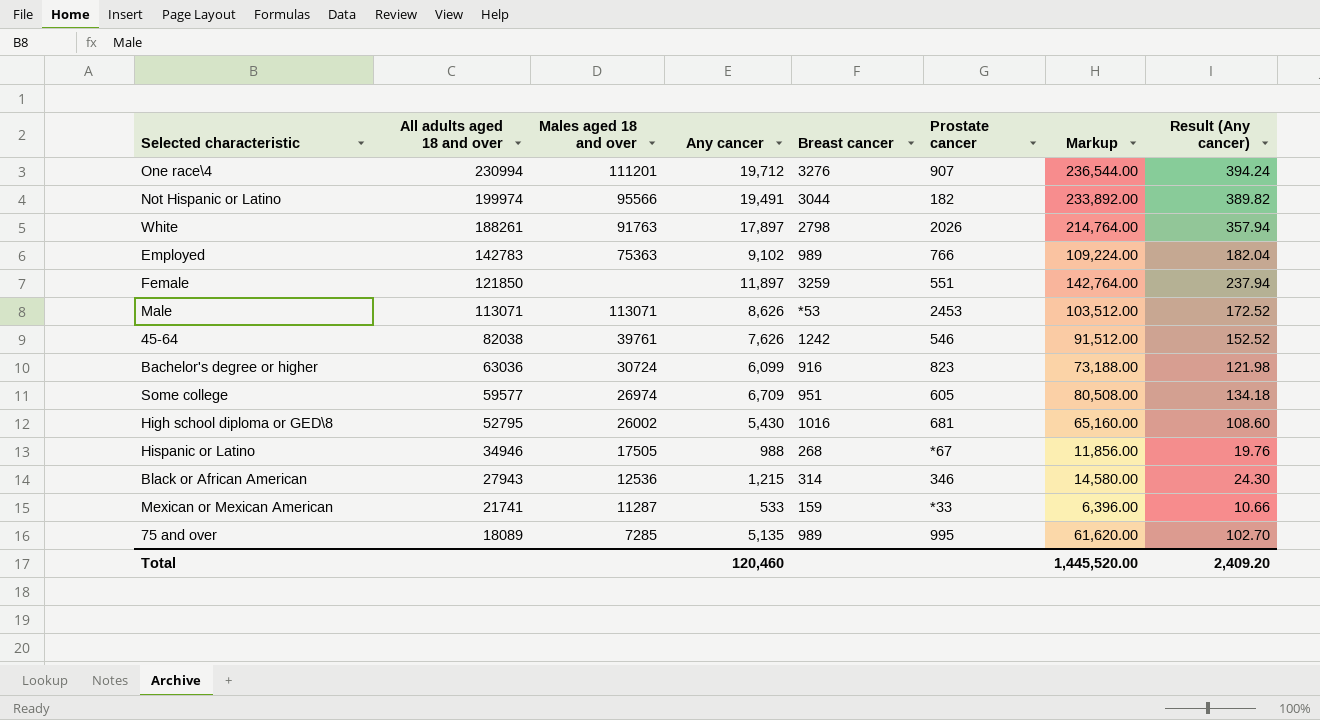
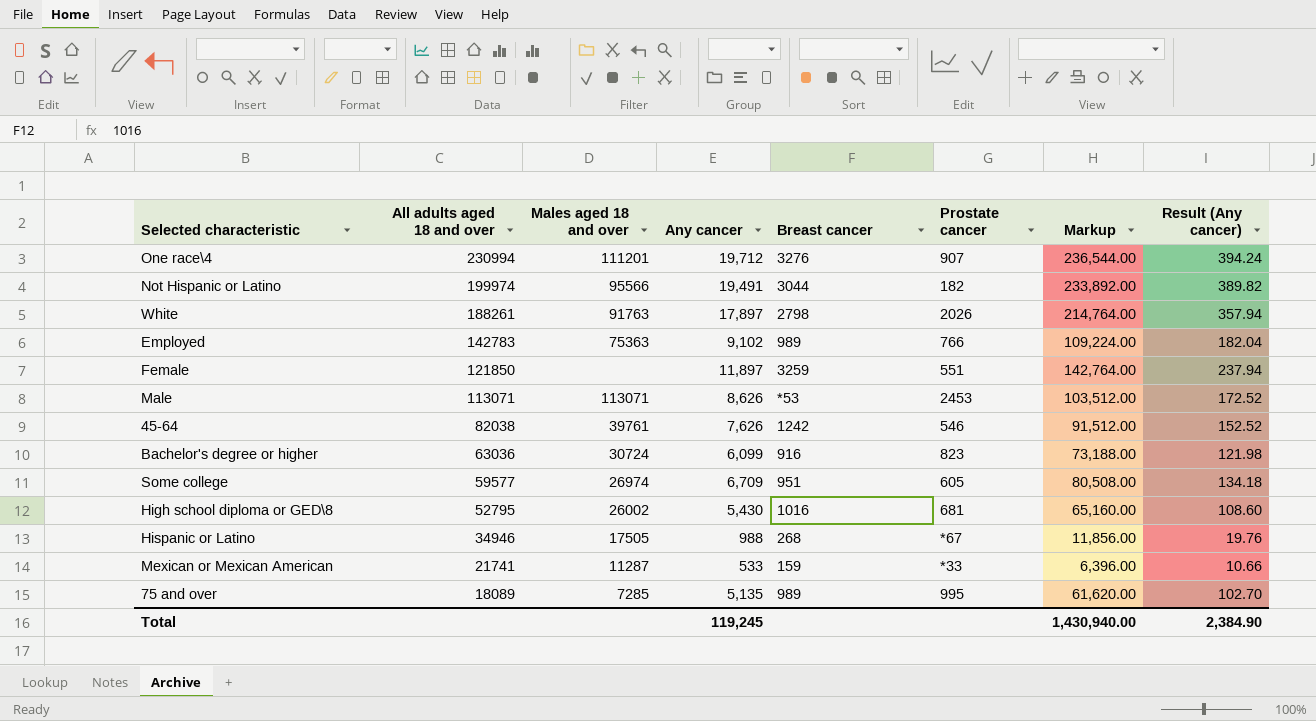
row Black or African American: 27943 | 12536 | 1,215 | 314 | 346 | 14,580.00 | 24.30 -> none
Total | Any cancer: 120,460 -> 119,245
Total | Markup: 1,445,520.00 -> 1,430,940.00
Total | Result (Any cancer): 2,409.20 -> 2,384.90

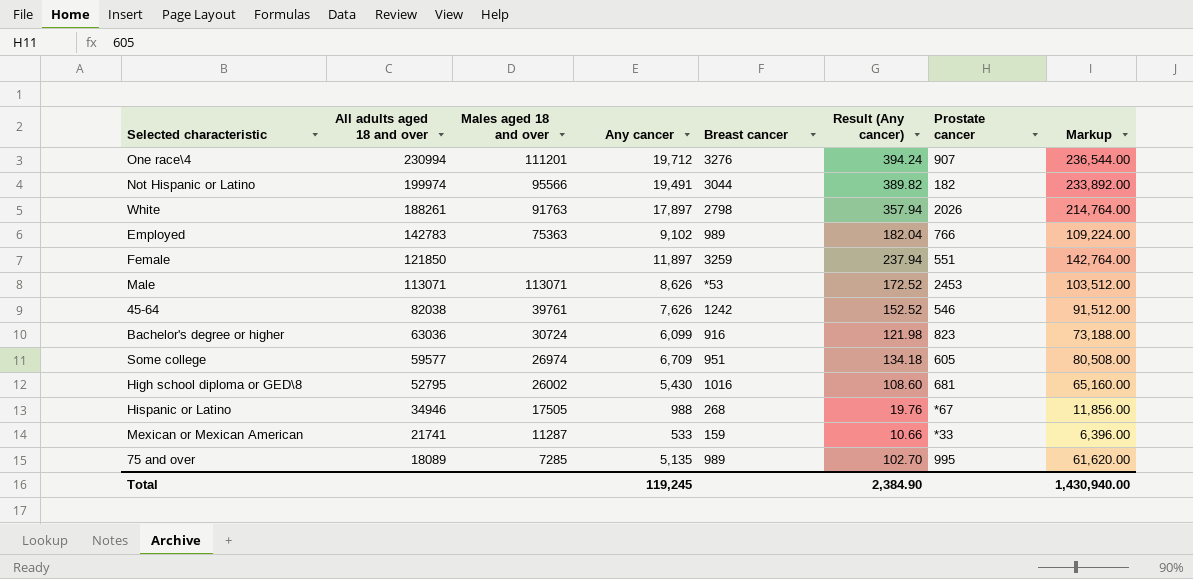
column Result (Any cancer) | position: 8 -> 6

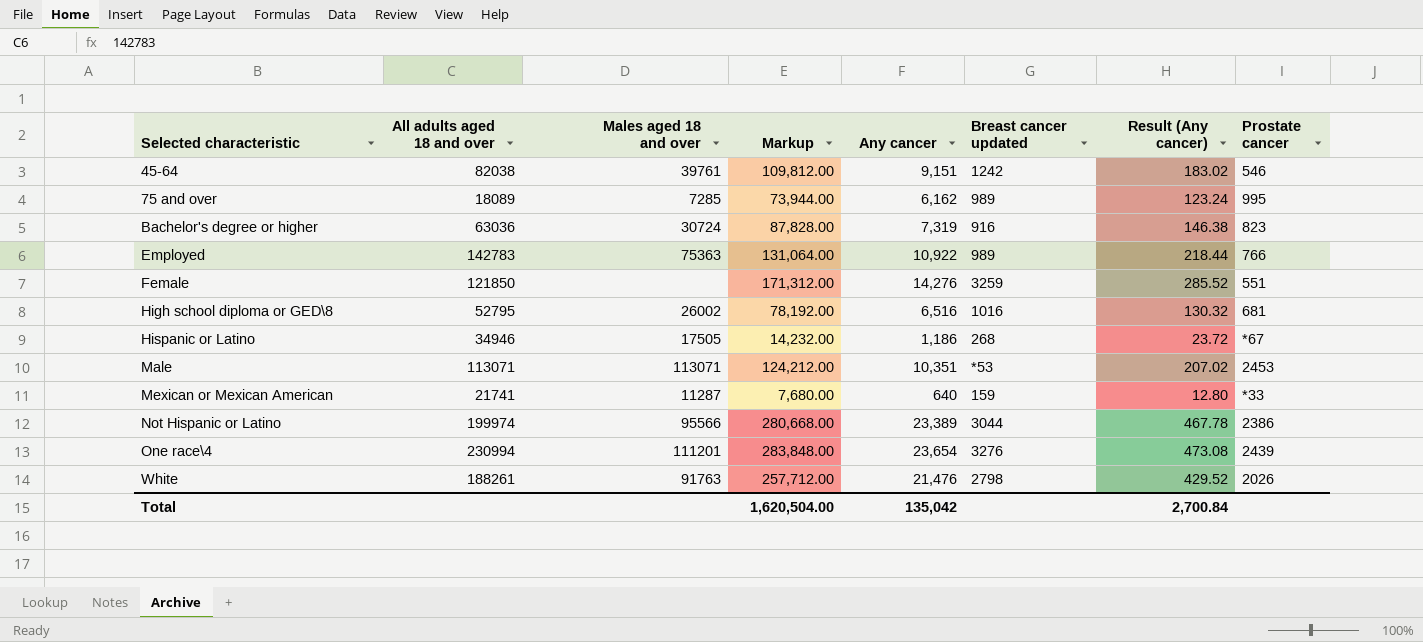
row order: All adults aged 18 and over descending -> Selected characteristic ascending
column Markup | position: 8 -> 4
column name: Breast cancer -> Breast cancer updated
row Some college: 59577 | 26974 | 6,709 | 951 | 134.18 | 605 | 80,508.00 -> none
45-64 | Markup: 91,512.00 -> 109,812.00
45-64 | Any cancer: 7,626 -> 9,151
45-64 | Result (Any cancer): 152.52 -> 183.02
75 and over | Markup: 61,620.00 -> 73,944.00
75 and over | Any cancer: 5,135 -> 6,162
75 and over | Result (Any cancer): 102.70 -> 123.24
Bachelor's degree or higher | Markup: 73,188.00 -> 87,828.00
Bachelor's degree or higher | Any cancer: 6,099 -> 7,319
Bachelor's degree or higher | Result (Any cancer): 121.98 -> 146.38
Employed | Markup: 109,224.00 -> 131,064.00
Employed | Any cancer: 9,102 -> 10,922
Employed | Result (Any cancer): 182.04 -> 218.44
Female | Markup: 142,764.00 -> 171,312.00
Female | Any cancer: 11,897 -> 14,276
Female | Result (Any cancer): 237.94 -> 285.52
High school diploma or GED\8 | Markup: 65,160.00 -> 78,192.00
High school diploma or GED\8 | Any cancer: 5,430 -> 6,516
High school diploma or GED\8 | Result (Any cancer): 108.60 -> 130.32
Hispanic or Latino | Markup: 11,856.00 -> 14,232.00
Hispanic or Latino | Any cancer: 988 -> 1,186
Hispanic or Latino | Result (Any cancer): 19.76 -> 23.72
Male | Markup: 103,512.00 -> 124,212.00
Male | Any cancer: 8,626 -> 10,351
Male | Result (Any cancer): 172.52 -> 207.02
Mexican or Mexican American | Markup: 6,396.00 -> 7,680.00
Mexican or Mexican American | Any cancer: 533 -> 640
Mexican or Mexican American | Result (Any cancer): 10.66 -> 12.80
Not Hispanic or Latino | Markup: 233,892.00 -> 280,668.00
Not Hispanic or Latino | Any cancer: 19,491 -> 23,389
Not Hispanic or Latino | Result (Any cancer): 389.82 -> 467.78
Not Hispanic or Latino | Prostate cancer: 182 -> 2386
One race\4 | Markup: 236,544.00 -> 283,848.00
One race\4 | Any cancer: 19,712 -> 23,654
One race\4 | Result (Any cancer): 394.24 -> 473.08
One race\4 | Prostate cancer: 907 -> 2439
White | Markup: 214,764.00 -> 257,712.00
White | Any cancer: 17,897 -> 21,476
White | Result (Any cancer): 357.94 -> 429.52
Total | Markup: 1,430,940.00 -> 1,620,504.00
Total | Any cancer: 119,245 -> 135,042
Total | Result (Any cancer): 2,384.90 -> 2,700.84

